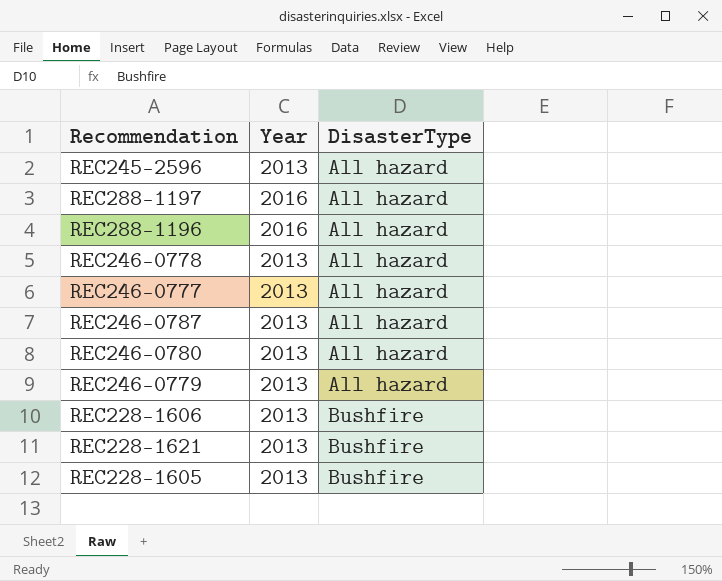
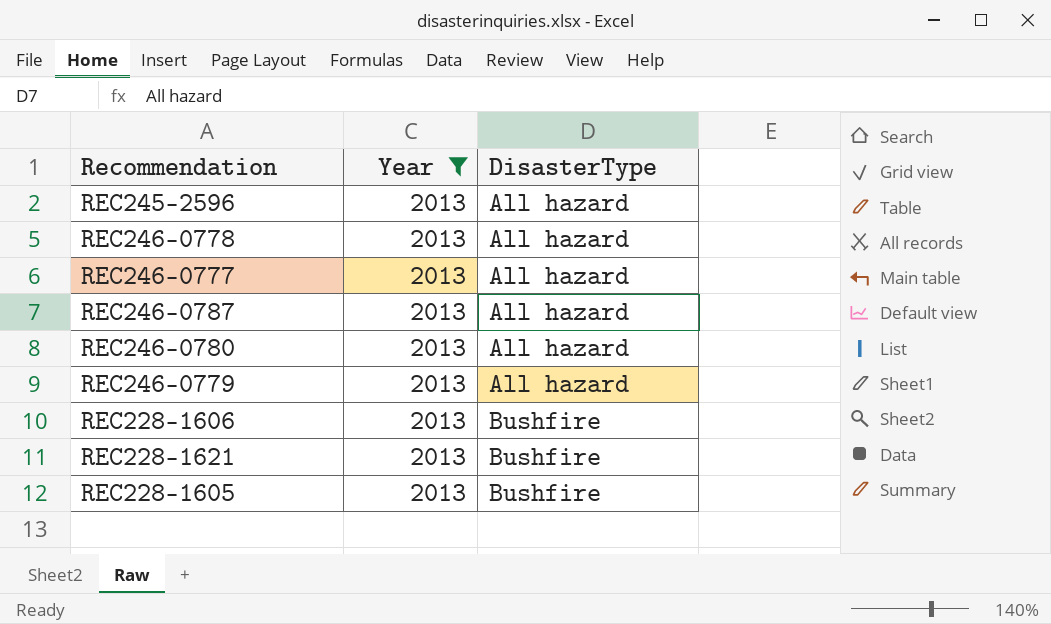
filter: none -> Year = 2013

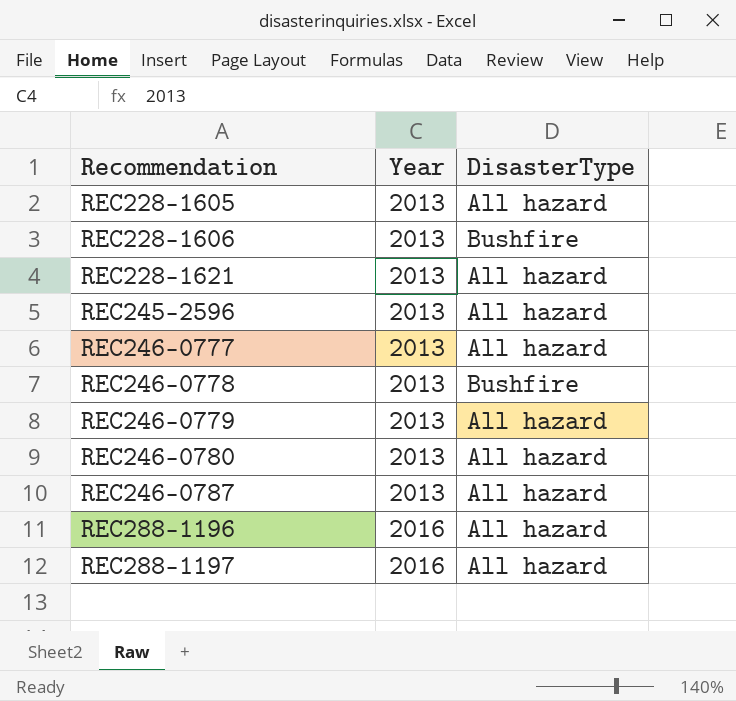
filter: Year = 2013 -> none
row order: DisasterType ascending -> Recommendation ascending
REC228-1605 | DisasterType: Bushfire -> All hazard
REC228-1621 | DisasterType: Bushfire -> All hazard
REC246-0778 | DisasterType: All hazard -> Bushfire

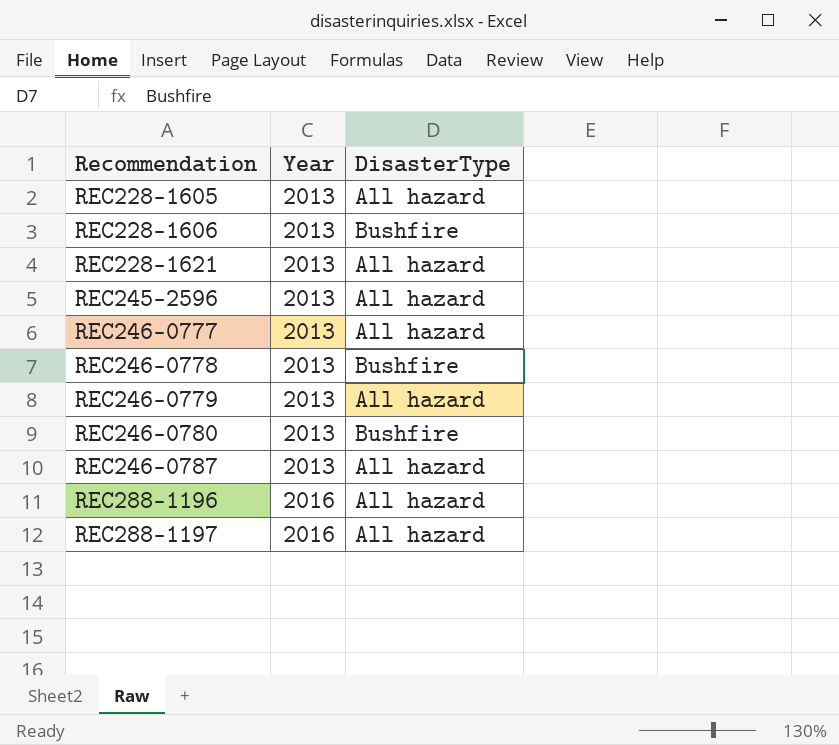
REC246-0780 | DisasterType: All hazard -> Bushfire

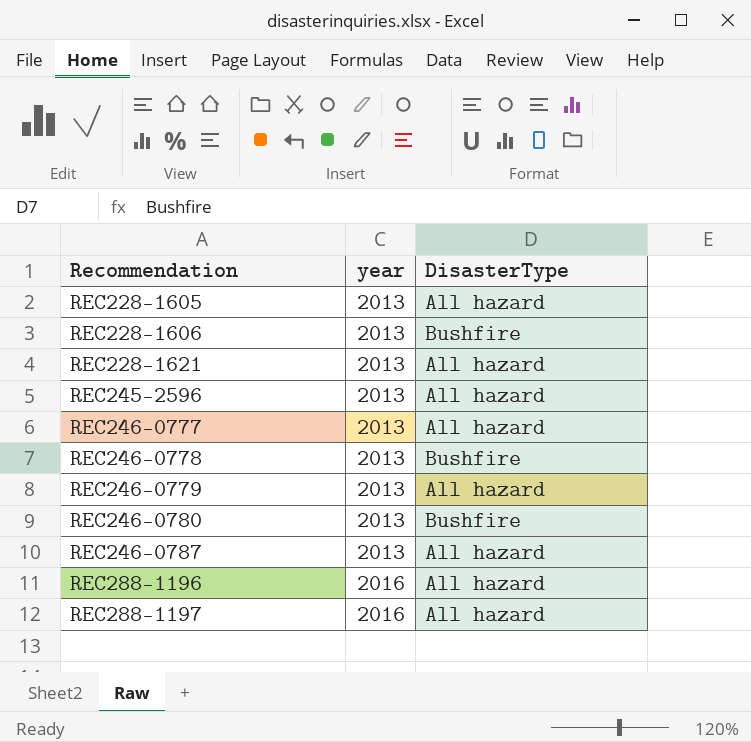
column name: Year -> year

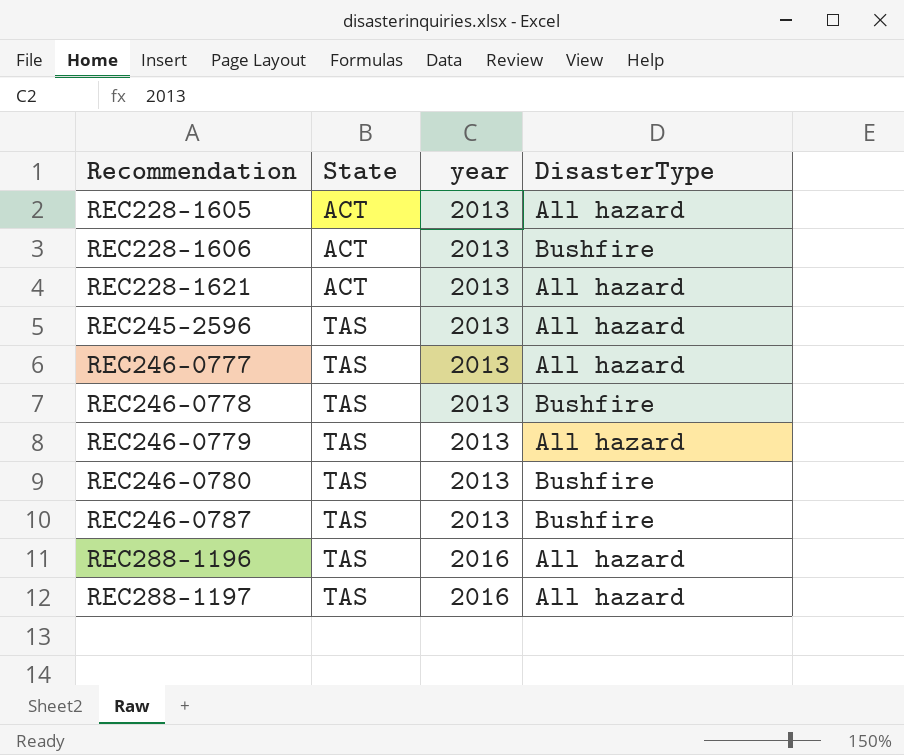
column State | position: none -> 2
REC246-0787 | DisasterType: All hazard -> Bushfire

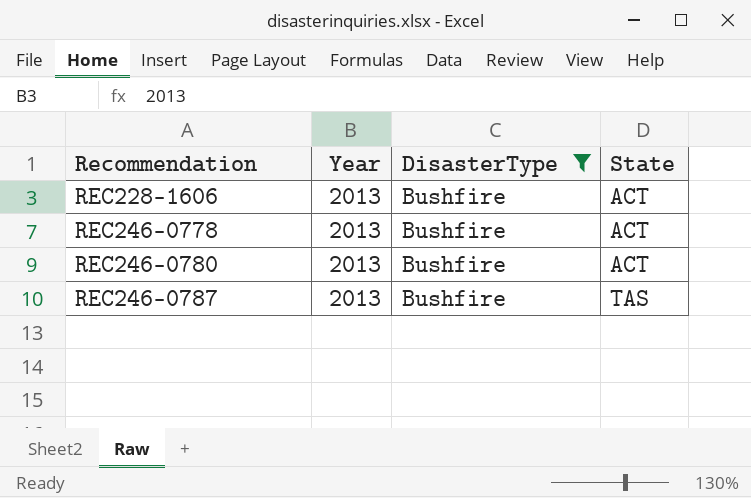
filter: none -> DisasterType = Bushfire
column name: year -> Year
column State | position: 2 -> 4
REC246-0778 | State: TAS -> ACT
REC246-0780 | State: TAS -> ACT

